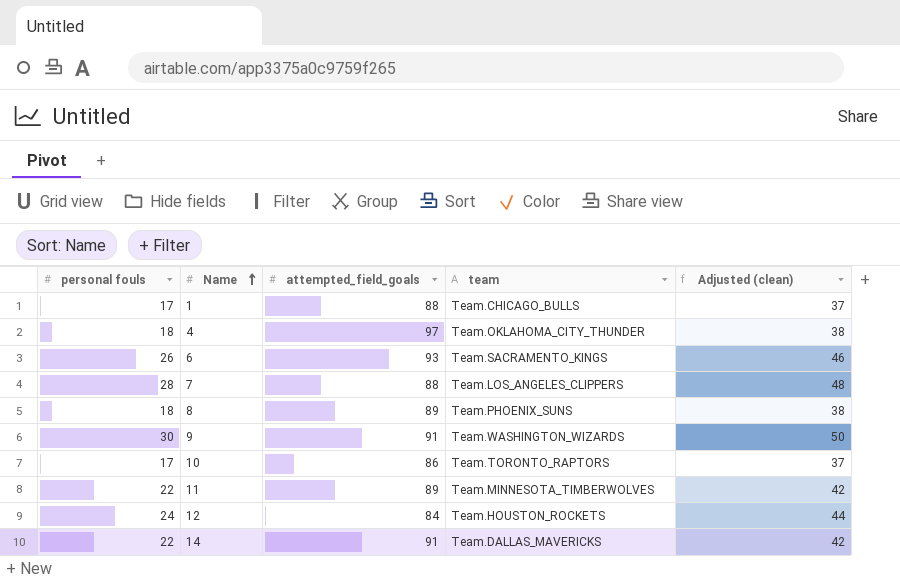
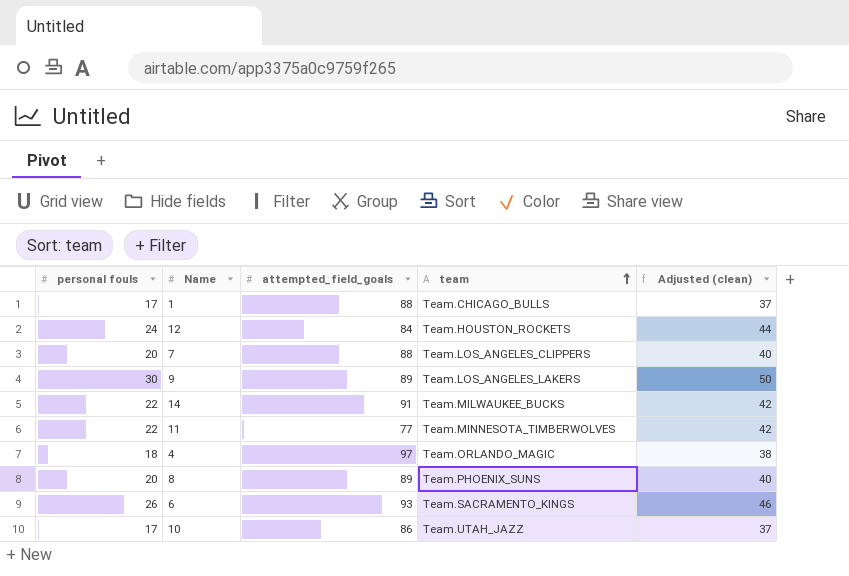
row order: Name ascending -> team ascending
7 | personal fouls: 28 -> 20
7 | Adjusted (clean): 48 -> 40
9 | attempted_field_goals: 91 -> 89
9 | team: Team.WASHINGTON_WIZARDS -> Team.LOS_ANGELES_LAKERS
14 | team: Team.DALLAS_MAVERICKS -> Team.MILWAUKEE_BUCKS
11 | attempted_field_goals: 89 -> 77
4 | team: Team.OKLAHOMA_CITY_THUNDER -> Team.ORLANDO_MAGIC
8 | personal fouls: 18 -> 20
8 | Adjusted (clean): 38 -> 40
10 | team: Team.TORONTO_RAPTORS -> Team.UTAH_JAZZ

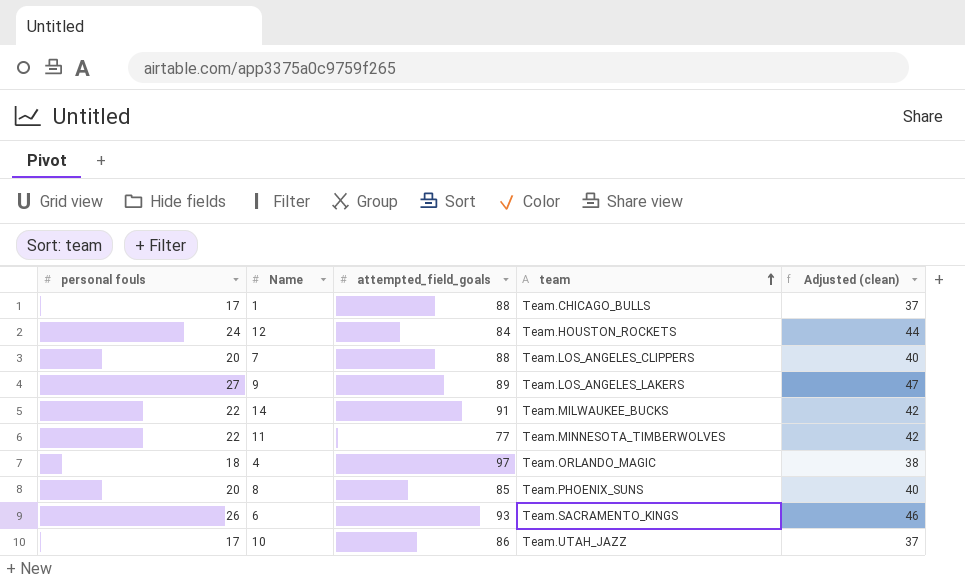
9 | personal fouls: 30 -> 27
9 | Adjusted (clean): 50 -> 47
8 | attempted_field_goals: 89 -> 85

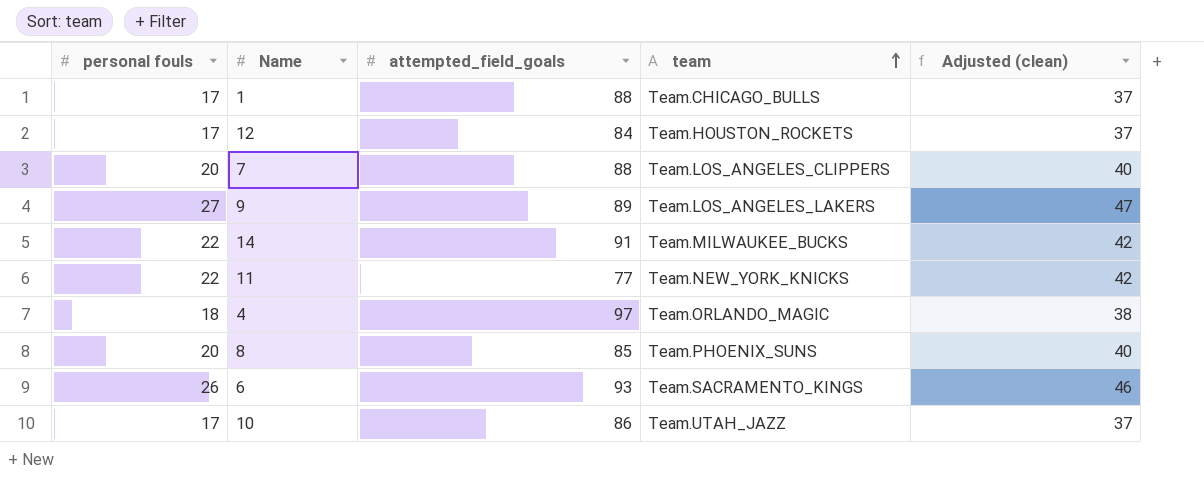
12 | personal fouls: 24 -> 17
12 | Adjusted (clean): 44 -> 37
11 | team: Team.MINNESOTA_TIMBERWOLVES -> Team.NEW_YORK_KNICKS

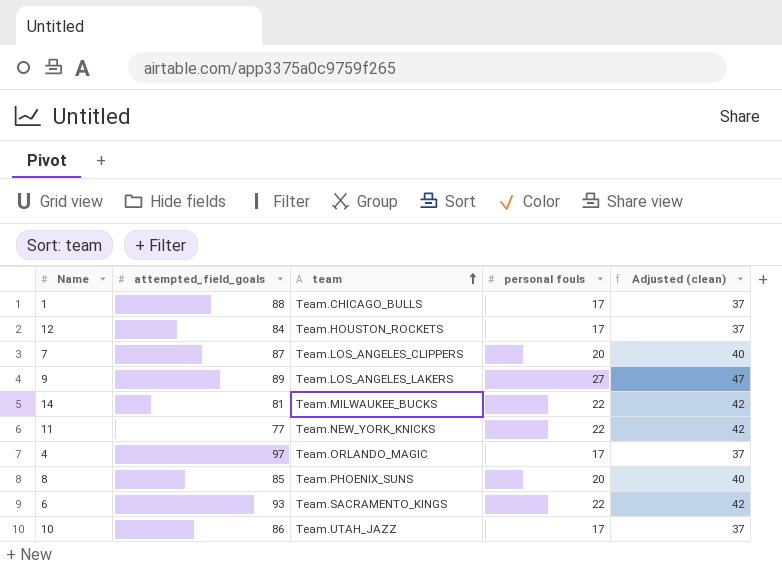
column personal fouls | position: 1 -> 4
7 | attempted_field_goals: 88 -> 87
14 | attempted_field_goals: 91 -> 81
4 | personal fouls: 18 -> 17
4 | Adjusted (clean): 38 -> 37
6 | personal fouls: 26 -> 22
6 | Adjusted (clean): 46 -> 42

